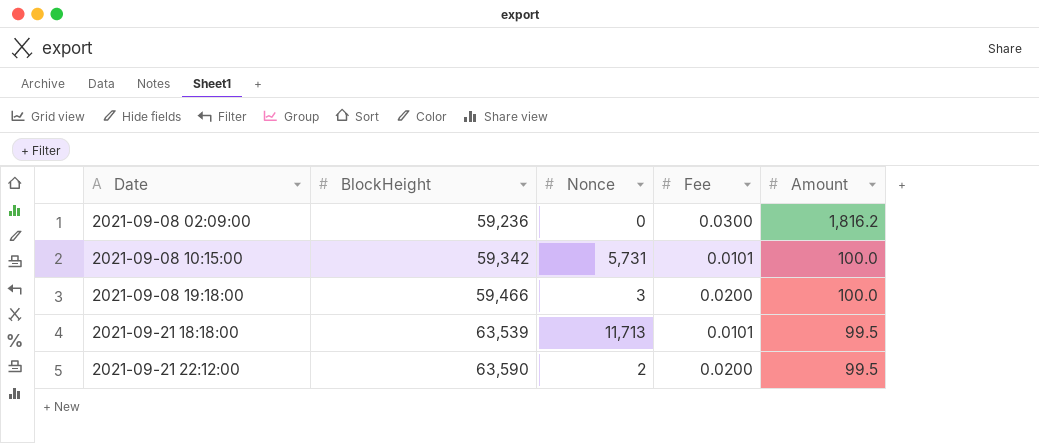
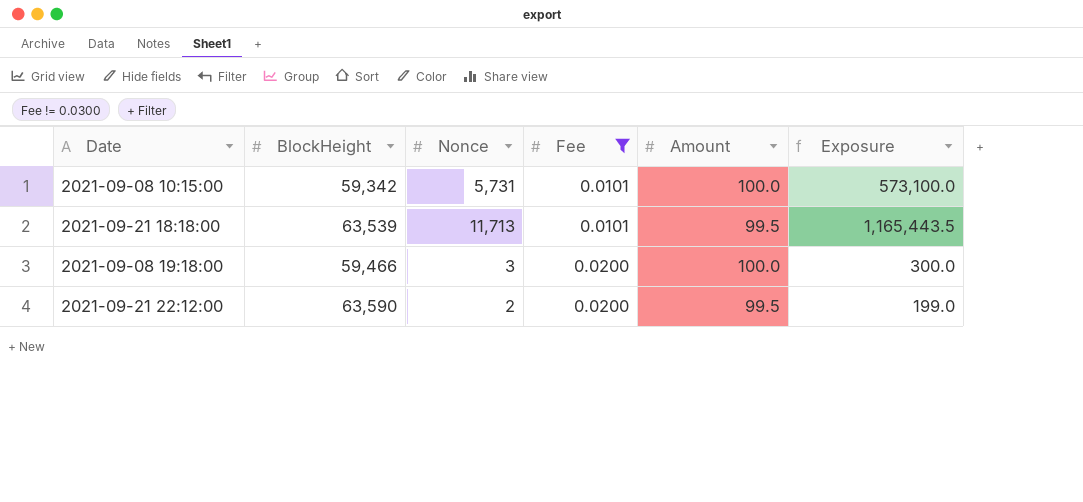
filter: none -> Fee != 0.0300
row order: Date ascending -> Fee ascending
column Exposure | formula: none -> [Nonce] * [Amount]

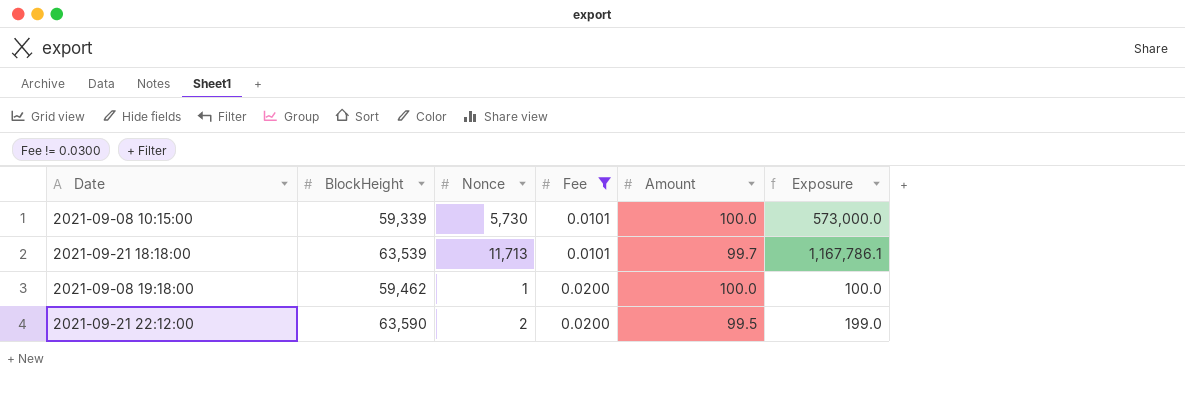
2021-09-08 10:15:00 | BlockHeight: 59,342 -> 59,339
2021-09-08 10:15:00 | Nonce: 5,731 -> 5,730
2021-09-08 10:15:00 | Exposure: 573,100.0 -> 573,000.0
2021-09-21 18:18:00 | Amount: 99.5 -> 99.7
2021-09-21 18:18:00 | Exposure: 1,165,443.5 -> 1,167,786.1
2021-09-08 19:18:00 | BlockHeight: 59,466 -> 59,462
2021-09-08 19:18:00 | Nonce: 3 -> 1
2021-09-08 19:18:00 | Exposure: 300.0 -> 100.0

